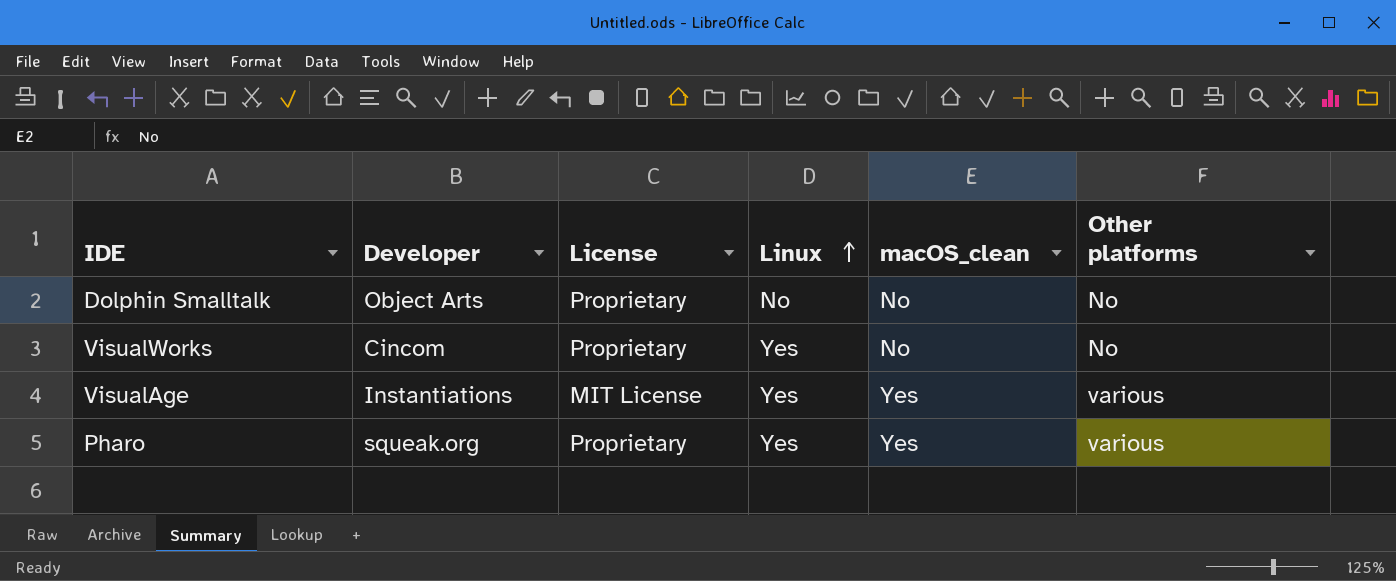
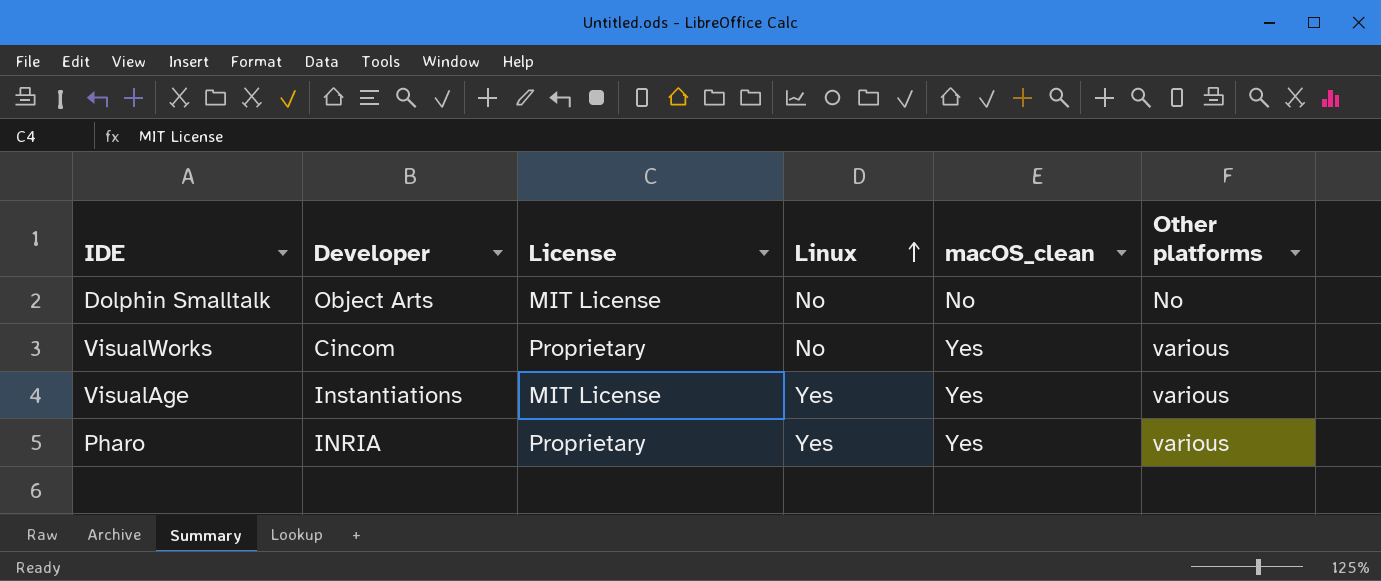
Dolphin Smalltalk | License: Proprietary -> MIT License
VisualWorks | Linux: Yes -> No
VisualWorks | macOS_clean: No -> Yes
VisualWorks | Other platforms: No -> various
Pharo | Developer: squeak.org -> INRIA

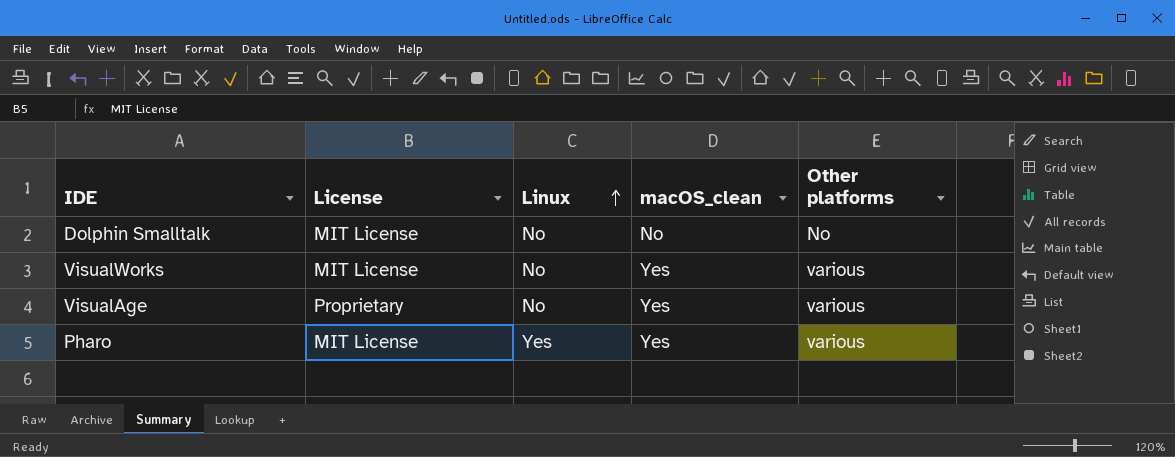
column Developer | position: 2 -> none
VisualWorks | License: Proprietary -> MIT License
VisualAge | License: MIT License -> Proprietary
VisualAge | Linux: Yes -> No
Pharo | License: Proprietary -> MIT License

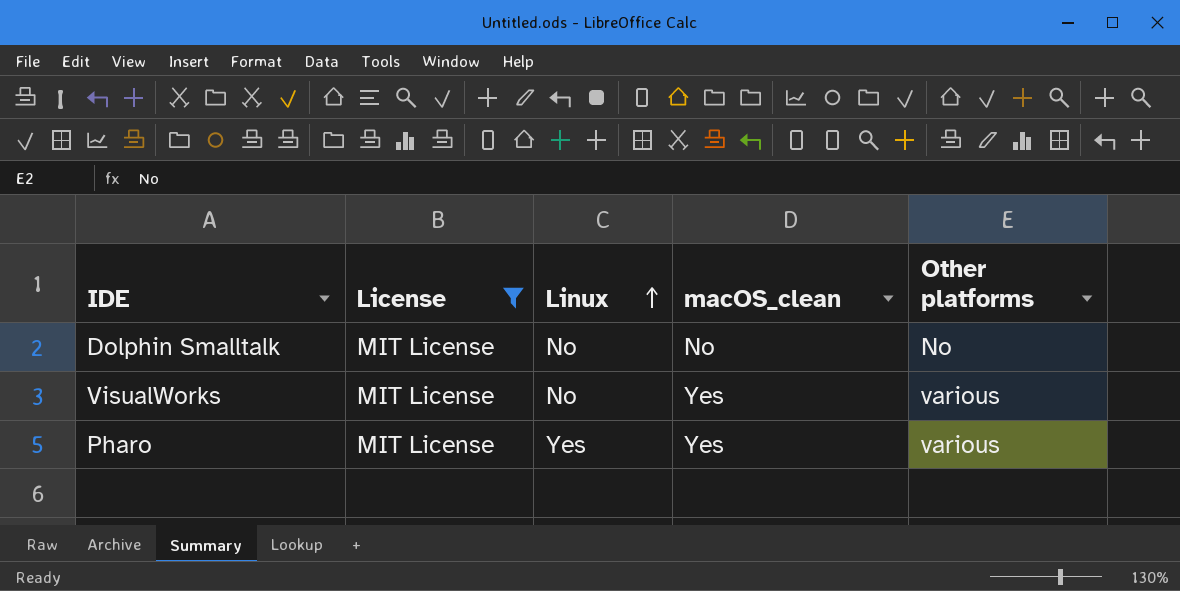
filter: none -> License = MIT License

